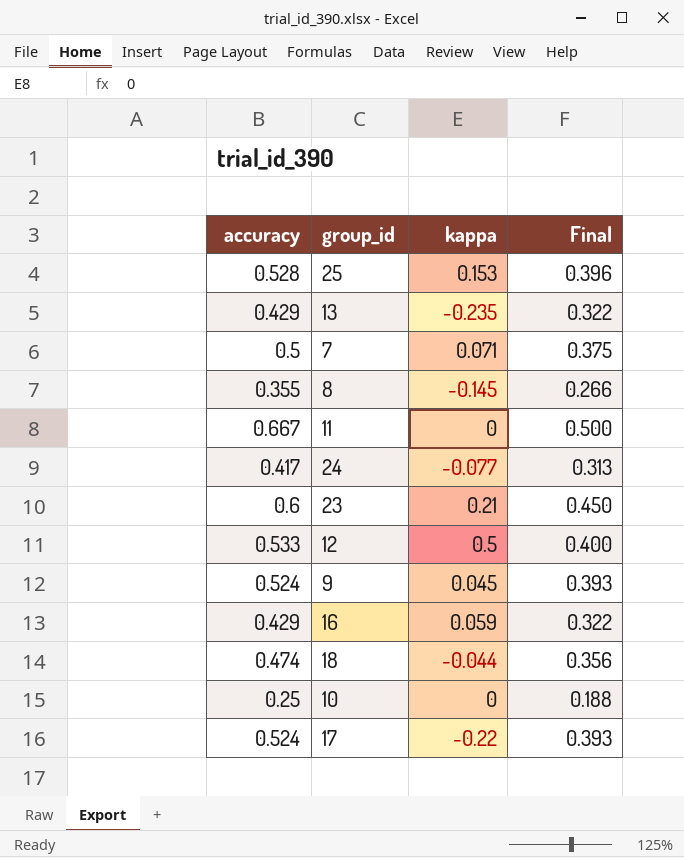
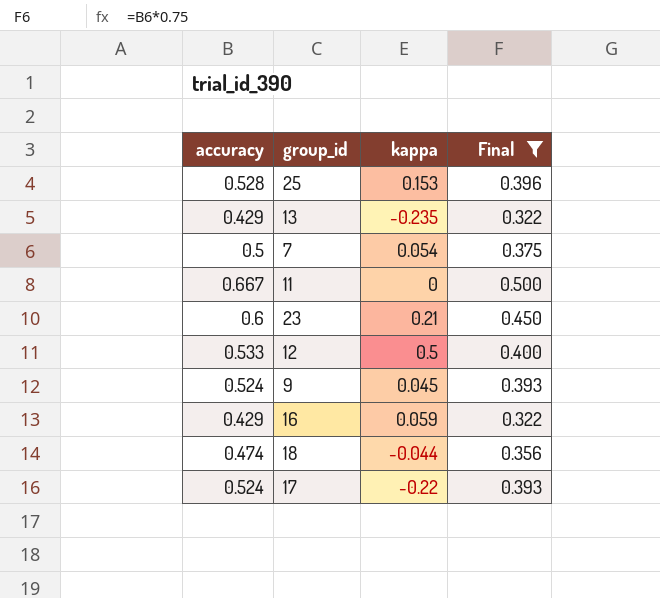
filter: none -> Final >= 0.322
7 | kappa: 0.071 -> 0.054

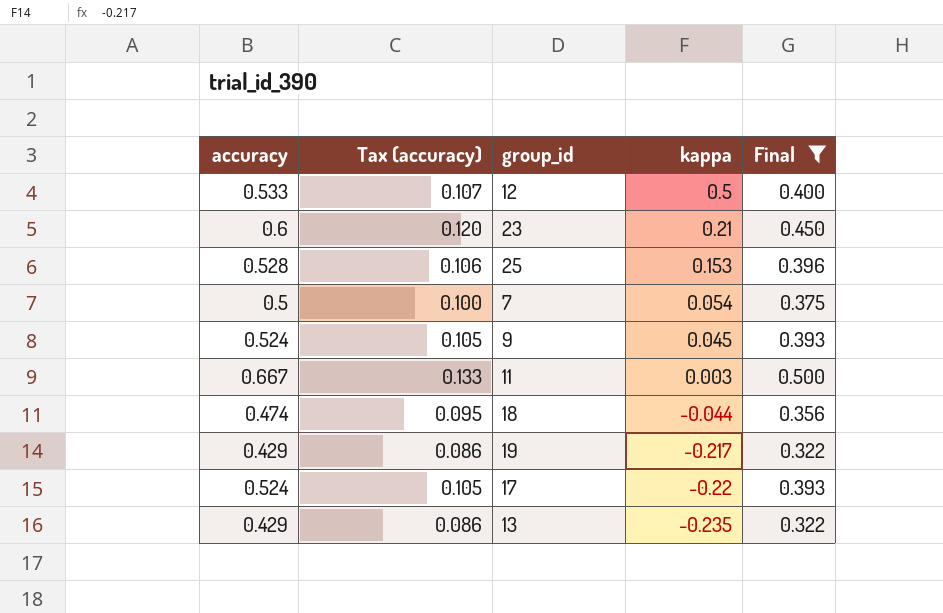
row order: none -> kappa descending
column Tax (accuracy) | formula: none -> [accuracy] * 0.2
row 16: 0.429 | 0.059 | 0.322 -> none
11 | kappa: 0 -> 0.003
row 19: none -> 0.429 | 0.086 | -0.217 | 0.322

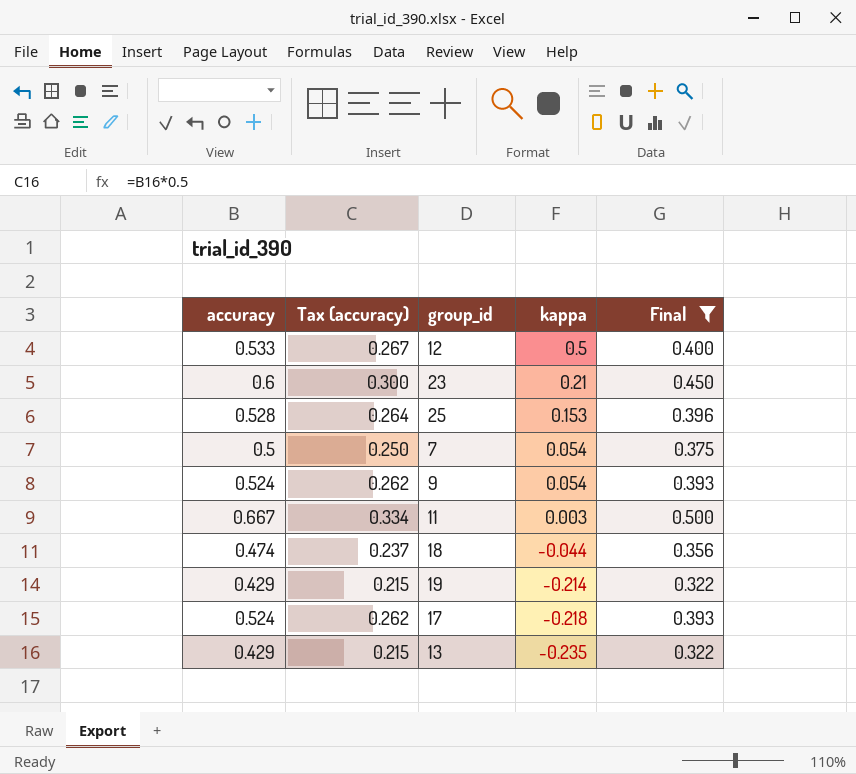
column Tax (accuracy) | formula: [accuracy] * 0.2 -> [accuracy] * 0.5
9 | kappa: 0.045 -> 0.054
19 | kappa: -0.217 -> -0.214
17 | kappa: -0.22 -> -0.218

